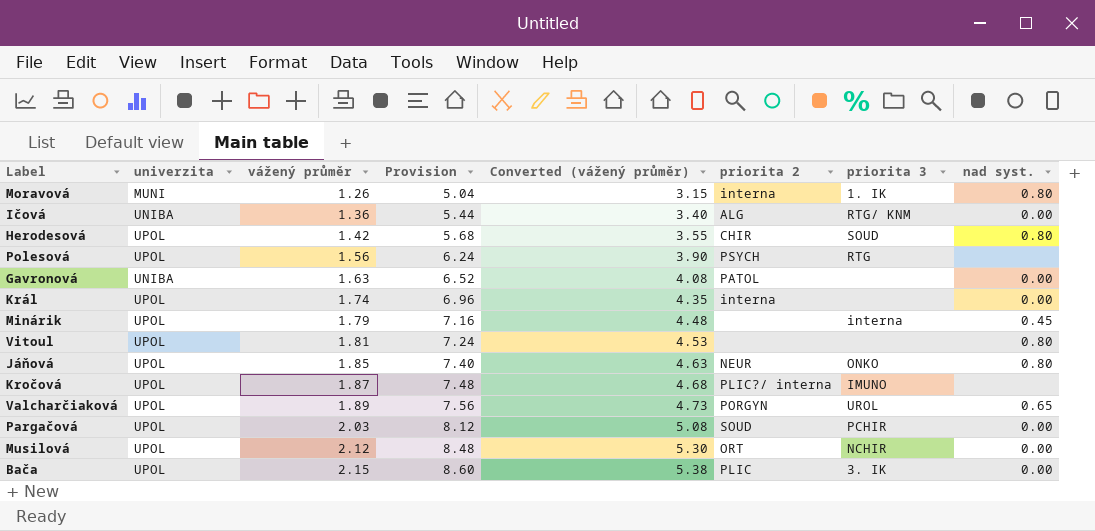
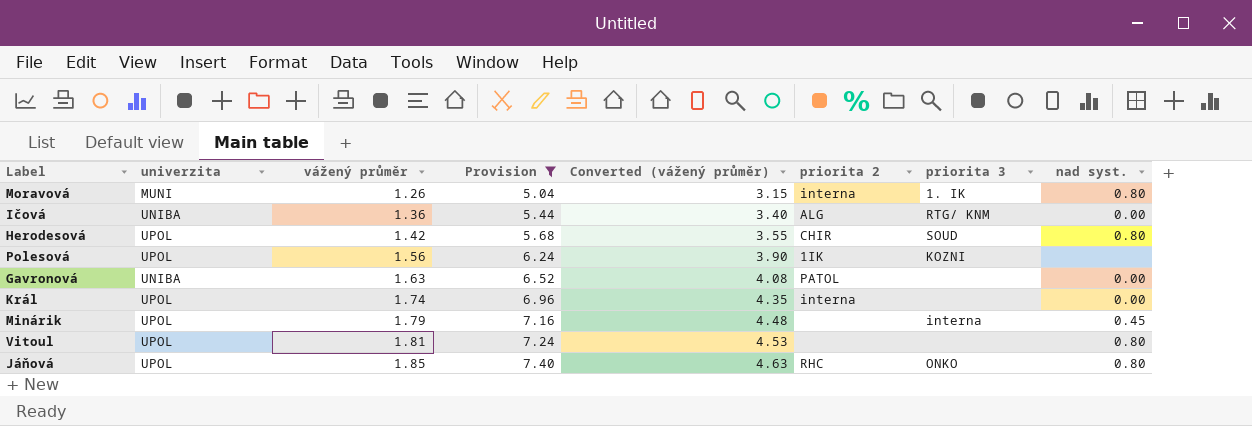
filter: none -> Provision <= 7.40
Polesová | priorita 2: PSYCH -> 1IK
Polesová | priorita 3: RTG -> KOZNI
Jáňová | priorita 2: NEUR -> RHC

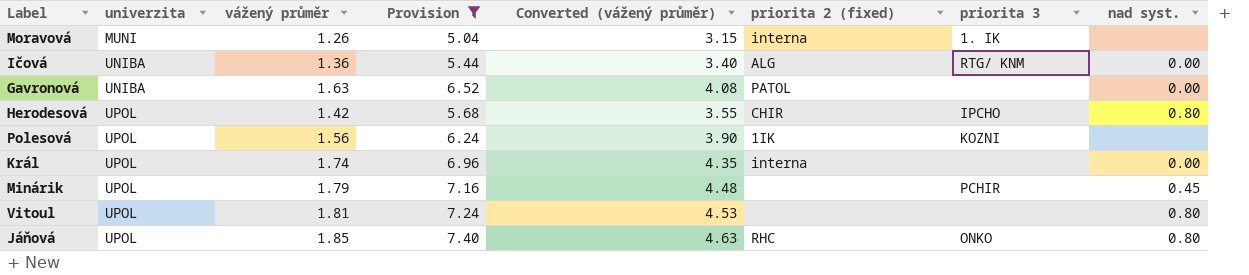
row order: vážený průměr ascending -> univerzita ascending
column name: priorita 2 -> priorita 2 (fixed)
Moravová | nad syst.: 0.80 -> none
Herodesová | priorita 3: SOUD -> IPCHO
Minárik | priorita 3: interna -> PCHIR

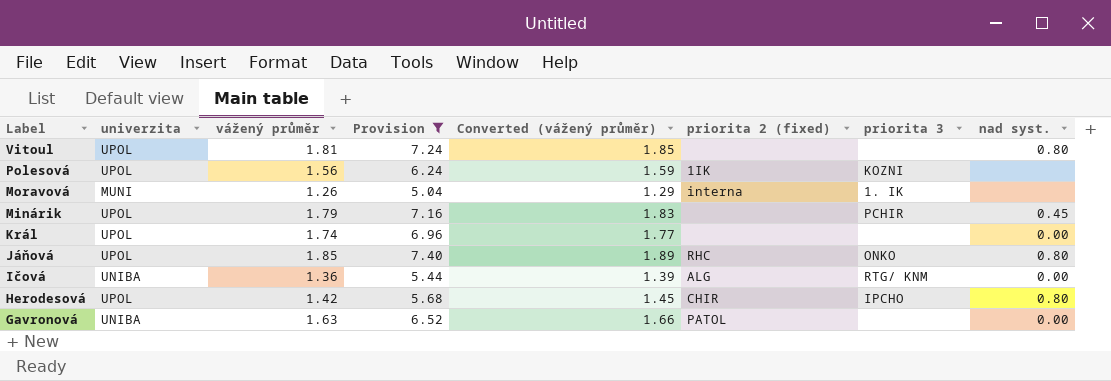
row order: univerzita ascending -> Label descending
column Converted (vážený průměr) | formula: [vážený průměr] * 2.5 -> [vážený průměr] * 1.02
Král | priorita 2 (fixed): interna -> none

